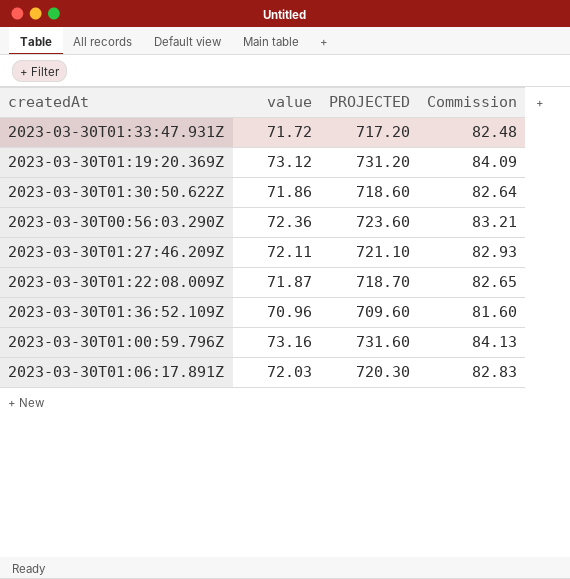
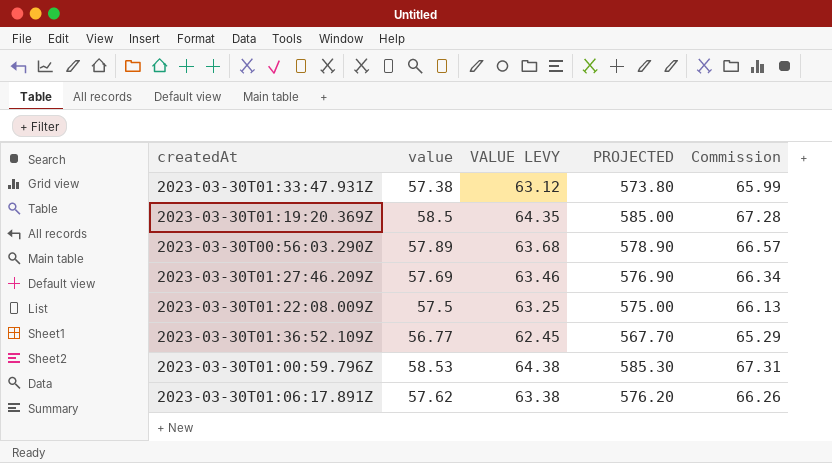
column VALUE LEVY | formula: none -> [value] * 1.1
row 2023-03-30T01:30:50.622Z: 71.86 | 718.60 | 82.64 -> none
2023-03-30T01:33:47.931Z | value: 71.72 -> 57.38
2023-03-30T01:33:47.931Z | PROJECTED: 717.20 -> 573.80
2023-03-30T01:33:47.931Z | Commission: 82.48 -> 65.99
2023-03-30T01:19:20.369Z | value: 73.12 -> 58.5
2023-03-30T01:19:20.369Z | PROJECTED: 731.20 -> 585.00
2023-03-30T01:19:20.369Z | Commission: 84.09 -> 67.28
2023-03-30T00:56:03.290Z | value: 72.36 -> 57.89
2023-03-30T00:56:03.290Z | PROJECTED: 723.60 -> 578.90
2023-03-30T00:56:03.290Z | Commission: 83.21 -> 66.57
2023-03-30T01:27:46.209Z | value: 72.11 -> 57.69
2023-03-30T01:27:46.209Z | PROJECTED: 721.10 -> 576.90
2023-03-30T01:27:46.209Z | Commission: 82.93 -> 66.34
2023-03-30T01:22:08.009Z | value: 71.87 -> 57.5
2023-03-30T01:22:08.009Z | PROJECTED: 718.70 -> 575.00
2023-03-30T01:22:08.009Z | Commission: 82.65 -> 66.13
2023-03-30T01:36:52.109Z | value: 70.96 -> 56.77
2023-03-30T01:36:52.109Z | PROJECTED: 709.60 -> 567.70
2023-03-30T01:36:52.109Z | Commission: 81.60 -> 65.29
2023-03-30T01:00:59.796Z | value: 73.16 -> 58.53
2023-03-30T01:00:59.796Z | PROJECTED: 731.60 -> 585.30
2023-03-30T01:00:59.796Z | Commission: 84.13 -> 67.31
2023-03-30T01:06:17.891Z | value: 72.03 -> 57.62
2023-03-30T01:06:17.891Z | PROJECTED: 720.30 -> 576.20
2023-03-30T01:06:17.891Z | Commission: 82.83 -> 66.26

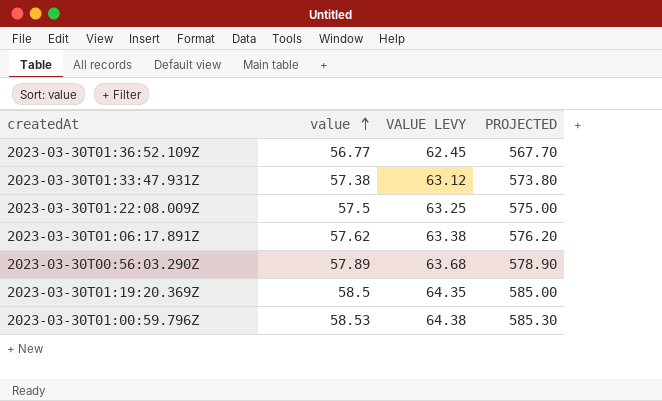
row order: none -> value ascending
column Commission | formula: [value] * 1.15 -> none
row 2023-03-30T01:27:46.209Z: 57.69 | 63.46 | 576.90 | 66.34 -> none

